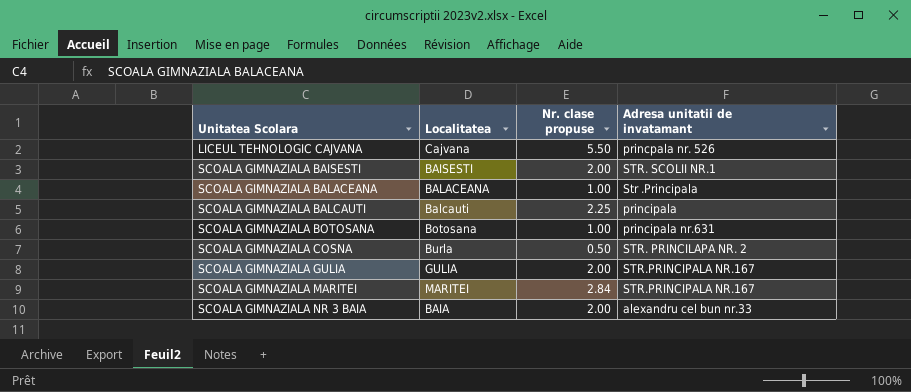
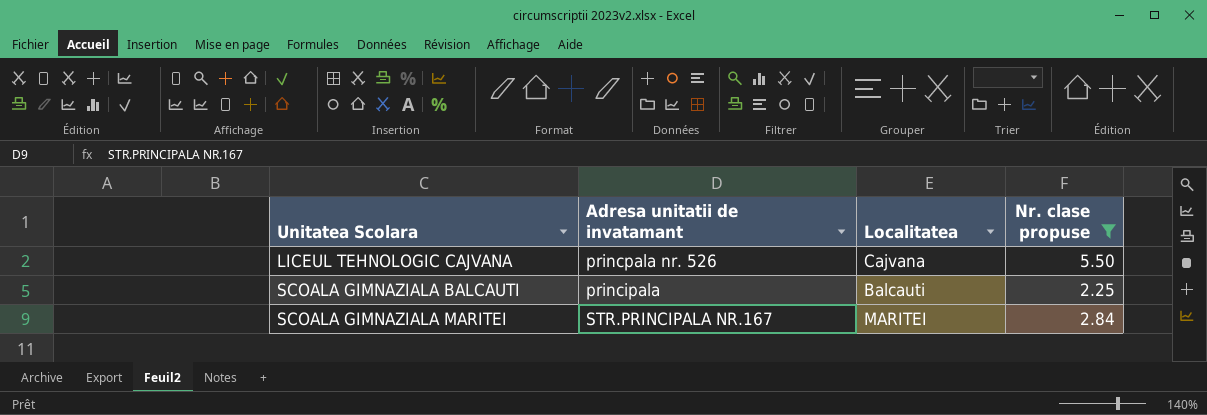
filter: none -> Nr. clase propuse >= 2.25
column Adresa unitatii de invatamant | position: 4 -> 2

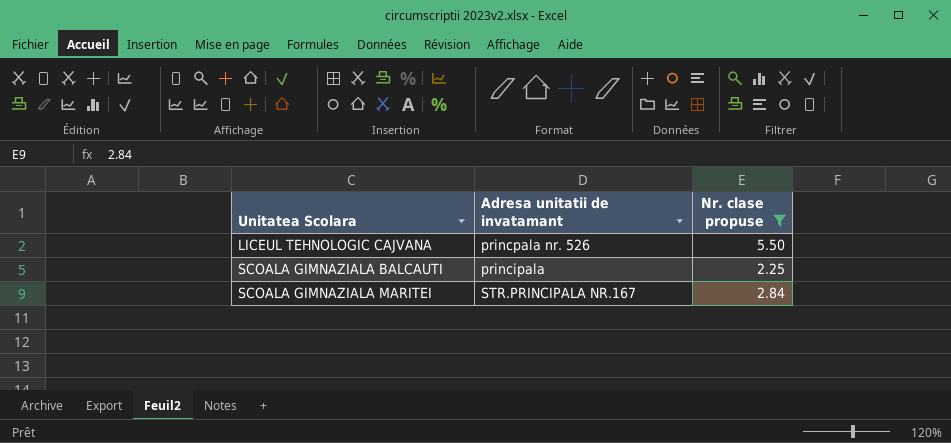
column Localitatea | position: 3 -> none

